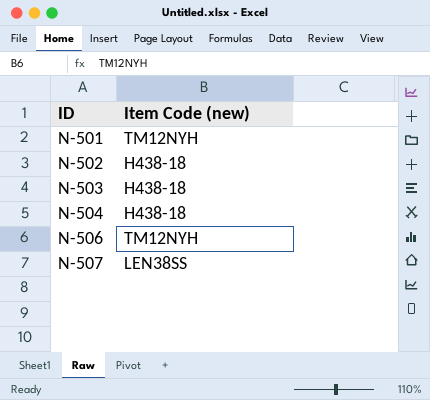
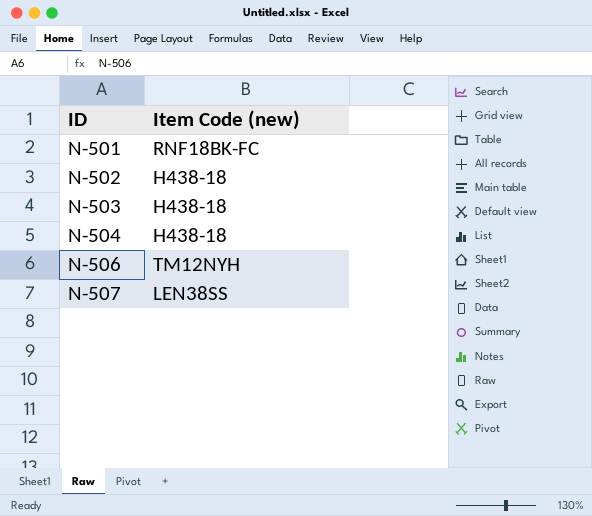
N-501 | Item Code (new): TM12NYH -> RNF18BK-FC

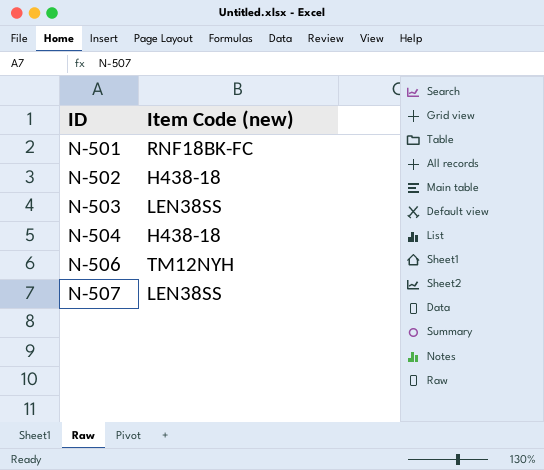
N-503 | Item Code (new): H438-18 -> LEN38SS

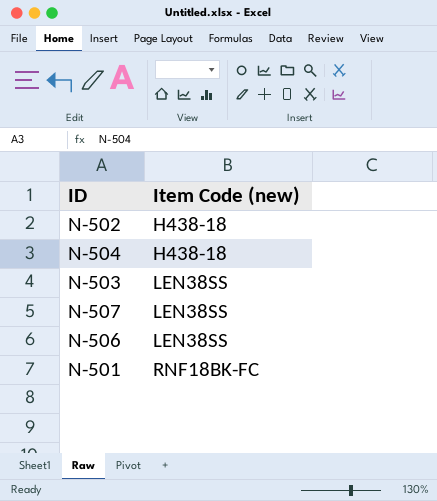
row order: ID ascending -> Item Code (new) ascending
N-506 | Item Code (new): TM12NYH -> LEN38SS

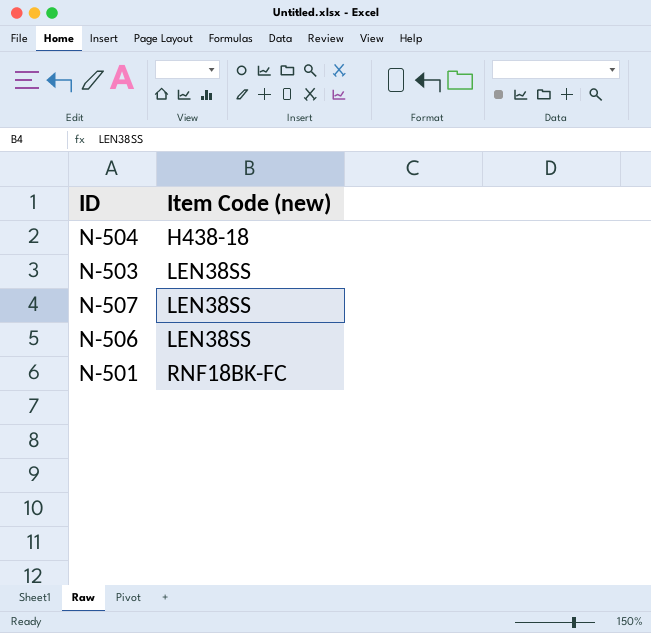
row N-502: H438-18 -> none

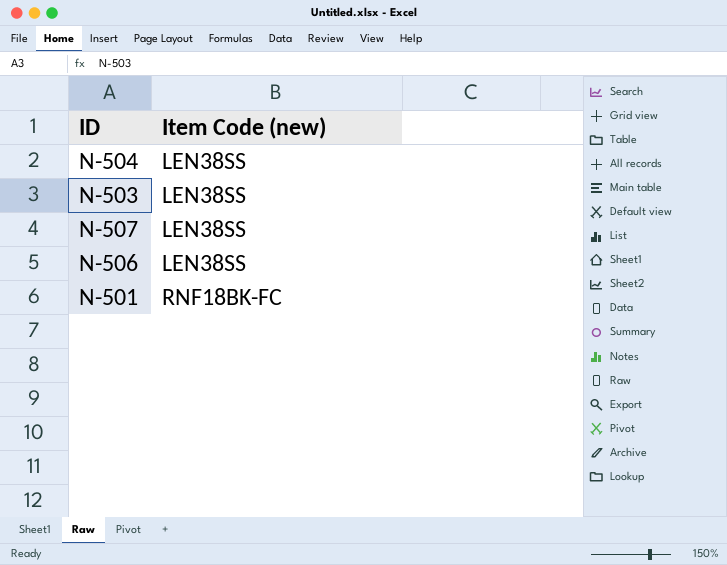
N-504 | Item Code (new): H438-18 -> LEN38SS

